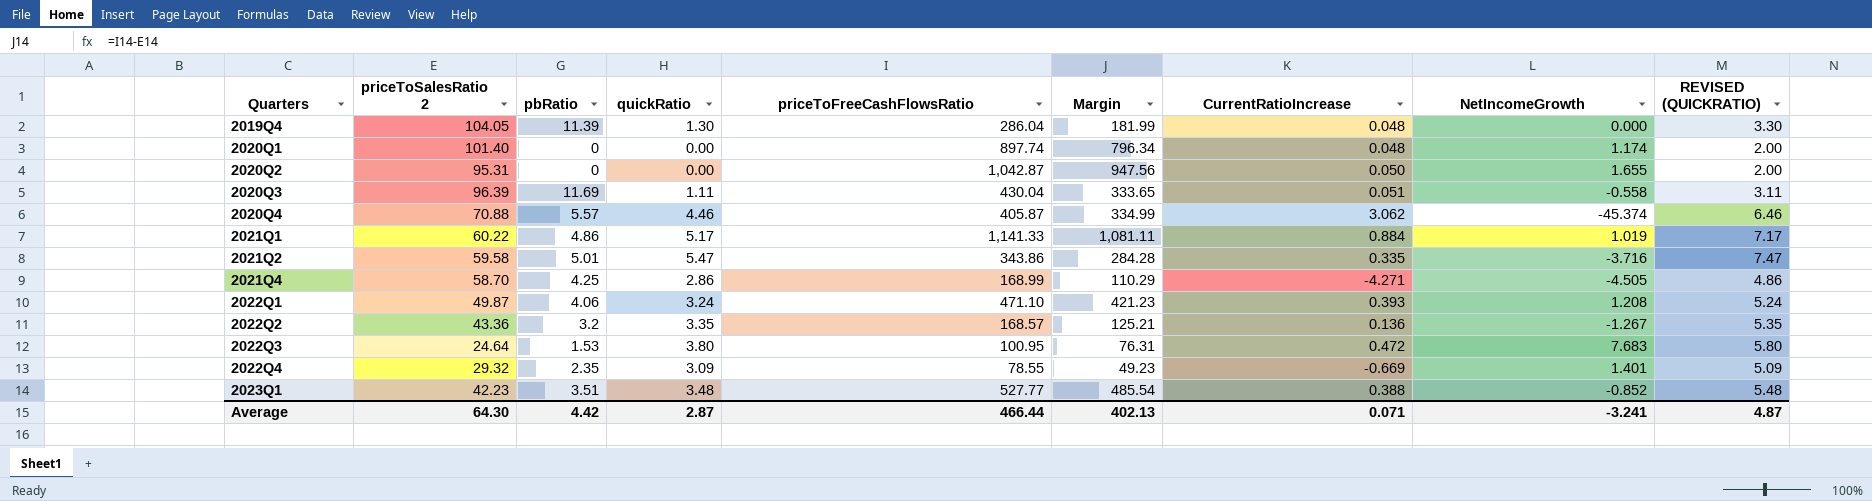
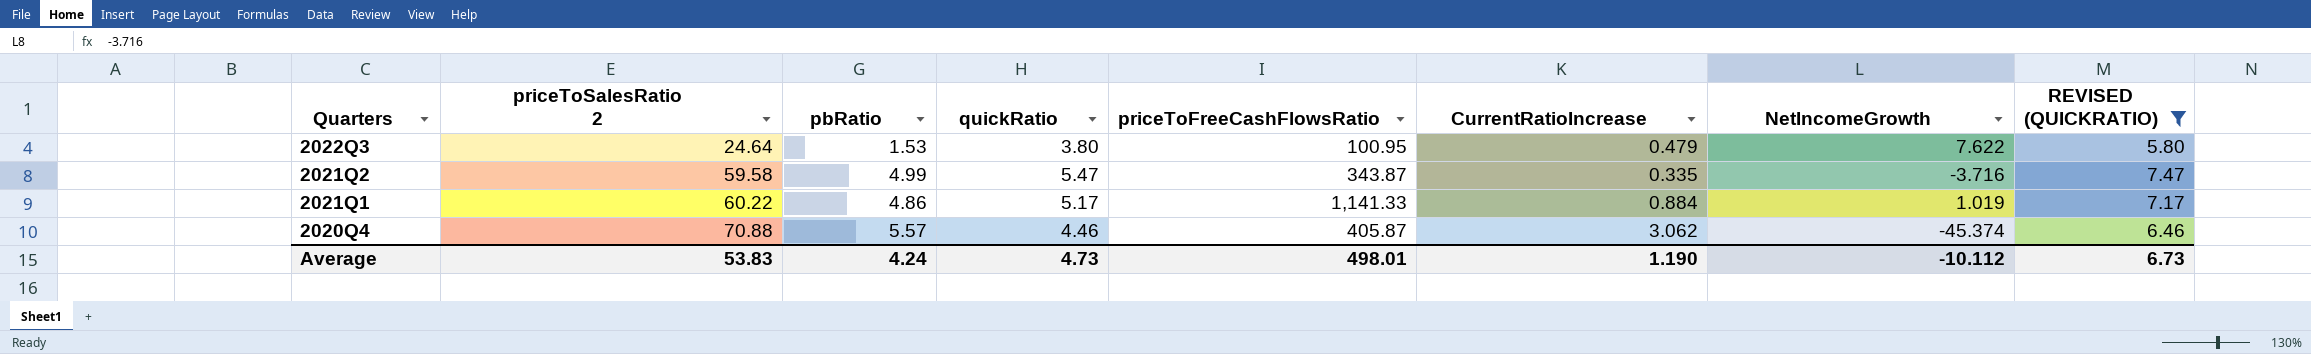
filter: none -> REVISED (QUICKRATIO) >= 5.80
row order: Quarters ascending -> Quarters descending
column Margin | formula: [priceToFreeCashFlowsRatio] - [priceToSalesRatio 2] -> none
2022Q3 | CurrentRatioIncrease: 0.472 -> 0.479
2022Q3 | NetIncomeGrowth: 7.683 -> 7.622
2021Q2 | pbRatio: 5.01 -> 4.99
2021Q2 | priceToFreeCashFlowsRatio: 343.86 -> 343.87
Average | priceToSalesRatio 2: 64.30 -> 53.83
Average | pbRatio: 4.42 -> 4.24
Average | quickRatio: 2.87 -> 4.73
Average | priceToFreeCashFlowsRatio: 466.44 -> 498.01
Average | CurrentRatioIncrease: 0.071 -> 1.190
Average | NetIncomeGrowth: -3.241 -> -10.112
Average | REVISED (QUICKRATIO): 4.87 -> 6.73

